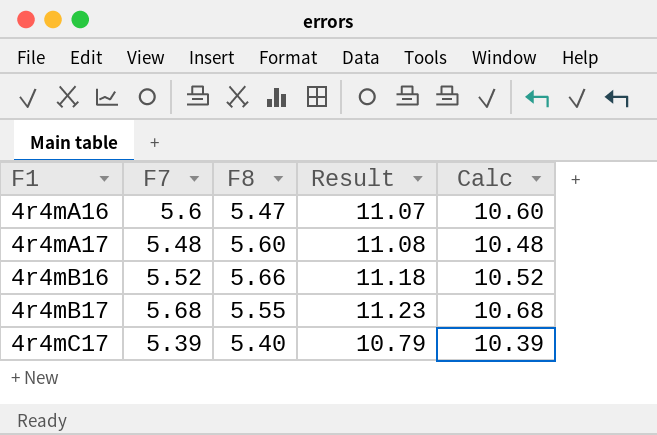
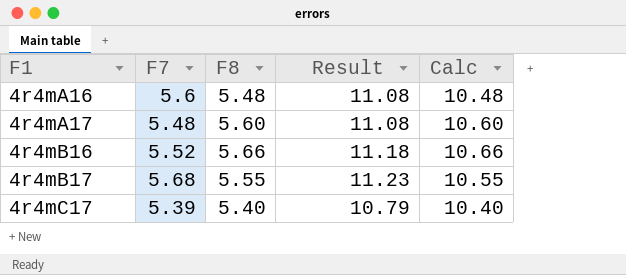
column Calc | formula: [F7] + 5 -> [F8] + 5
4r4mA16 | F8: 5.47 -> 5.48
4r4mA16 | Result: 11.07 -> 11.08

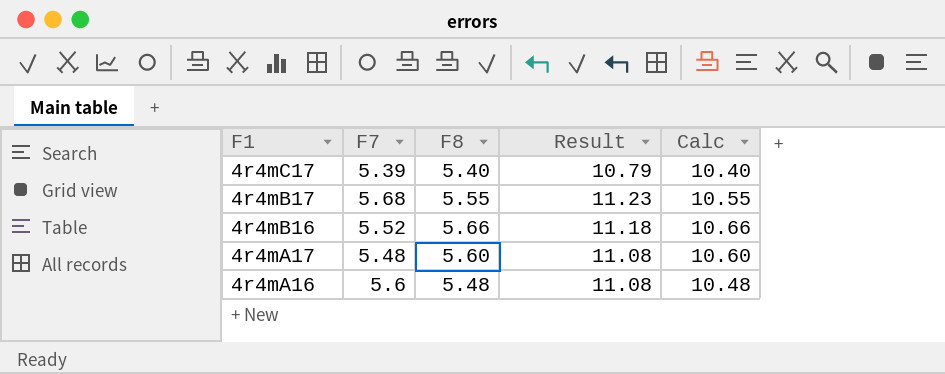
row order: F1 ascending -> F1 descending

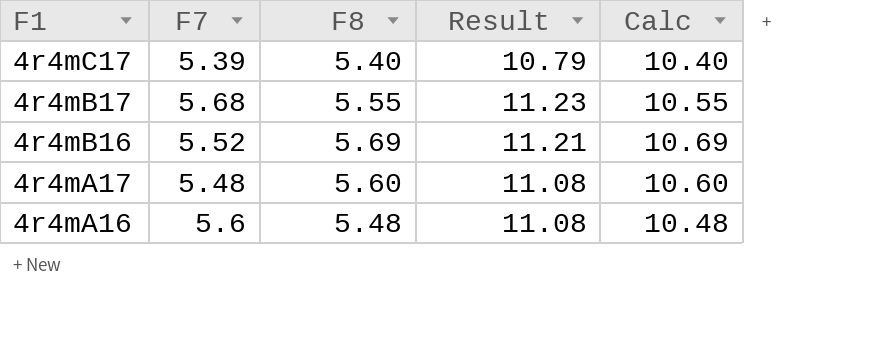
4r4mB16 | F8: 5.66 -> 5.69
4r4mB16 | Result: 11.18 -> 11.21
4r4mB16 | Calc: 10.66 -> 10.69

